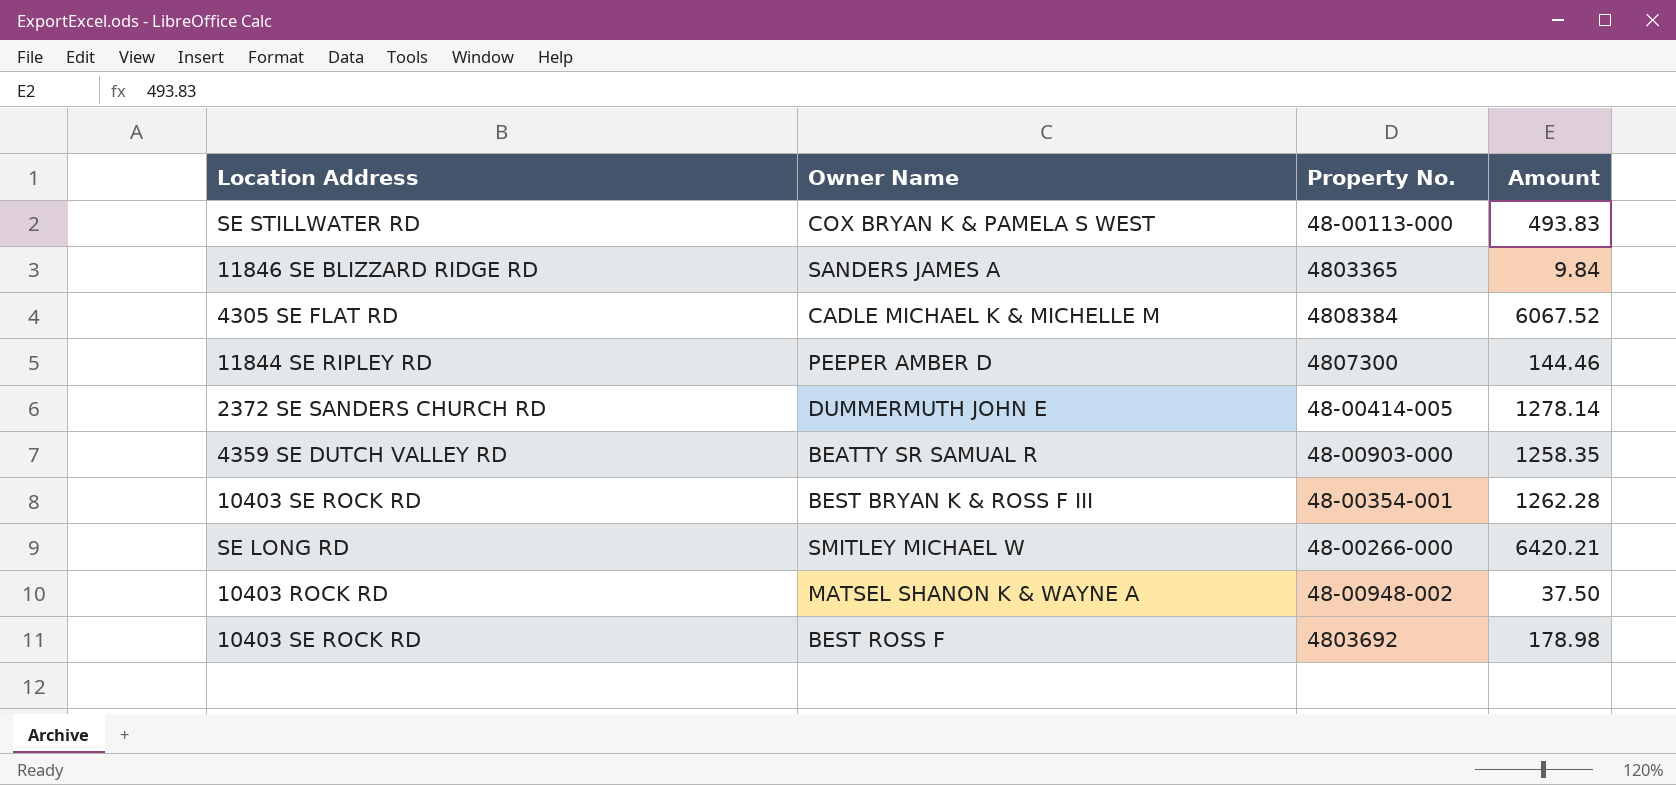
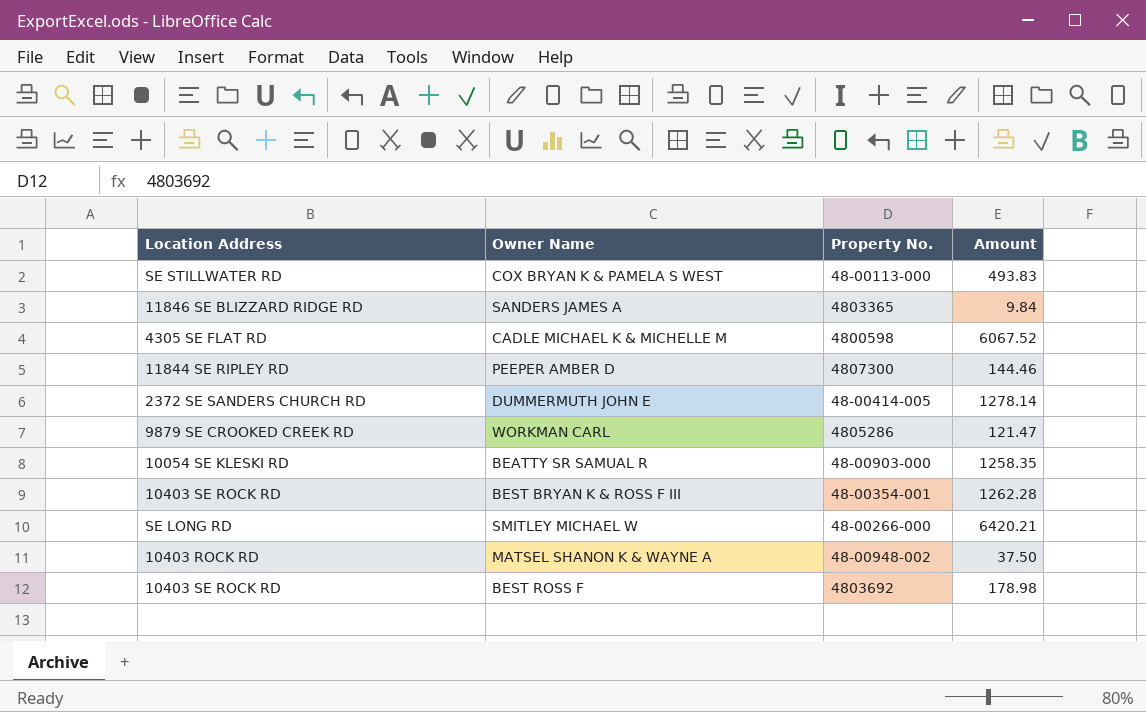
CADLE MICHAEL K & MICHELLE M | Property No.: 4808384 -> 4800598
row WORKMAN CARL: none -> 9879 SE CROOKED CREEK RD | 4805286 | 121.47
BEATTY SR SAMUAL R | Location Address: 4359 SE DUTCH VALLEY RD -> 10054 SE KLESKI RD

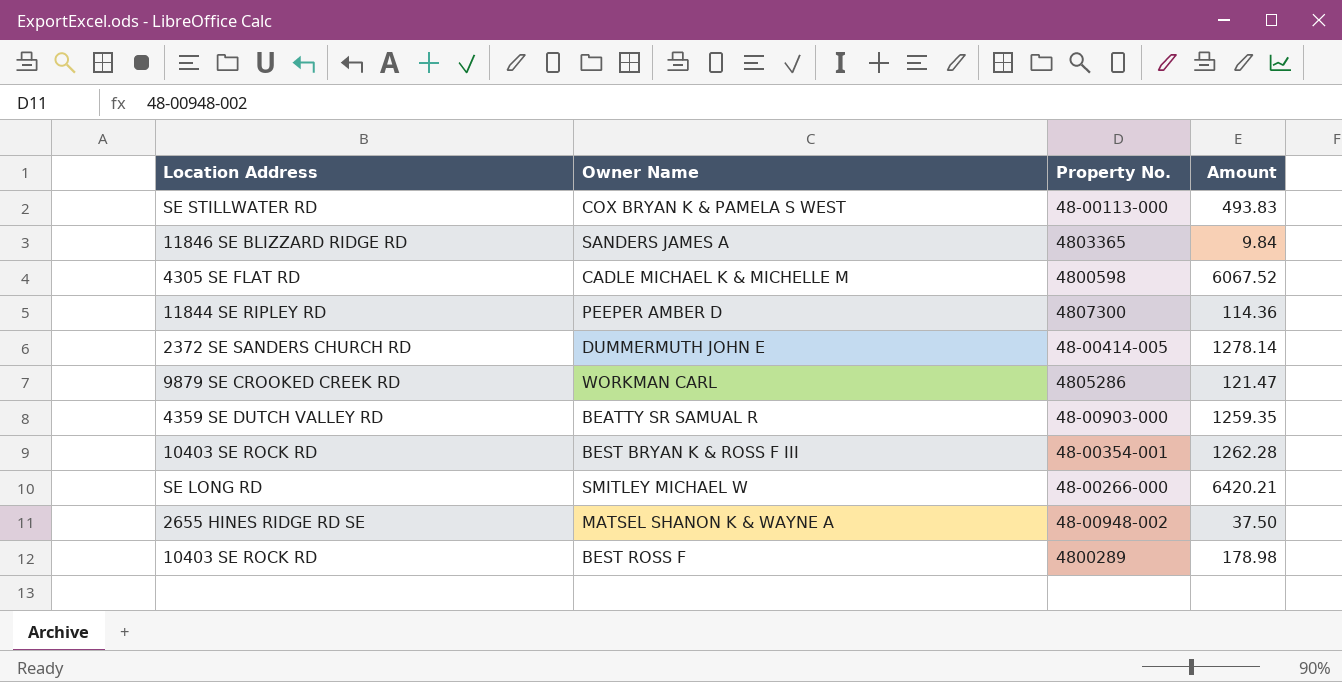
PEEPER AMBER D | Amount: 144.46 -> 114.36
BEATTY SR SAMUAL R | Location Address: 10054 SE KLESKI RD -> 4359 SE DUTCH VALLEY RD
BEATTY SR SAMUAL R | Amount: 1258.35 -> 1259.35
MATSEL SHANON K & WAYNE A | Location Address: 10403 ROCK RD -> 2655 HINES RIDGE RD SE
BEST ROSS F | Property No.: 4803692 -> 4800289

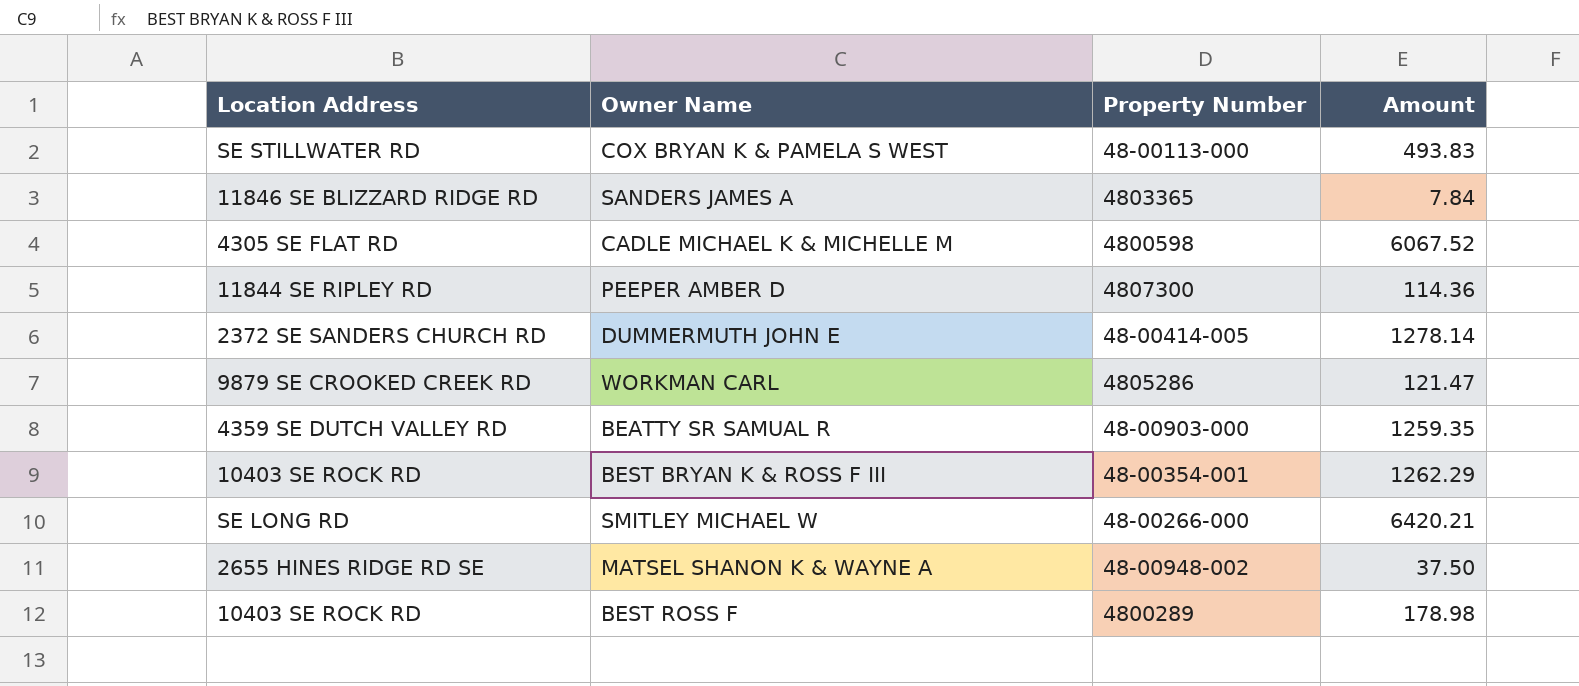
column name: Property No. -> Property Number
SANDERS JAMES A | Amount: 9.84 -> 7.84
BEST BRYAN K & ROSS F III | Amount: 1262.28 -> 1262.29

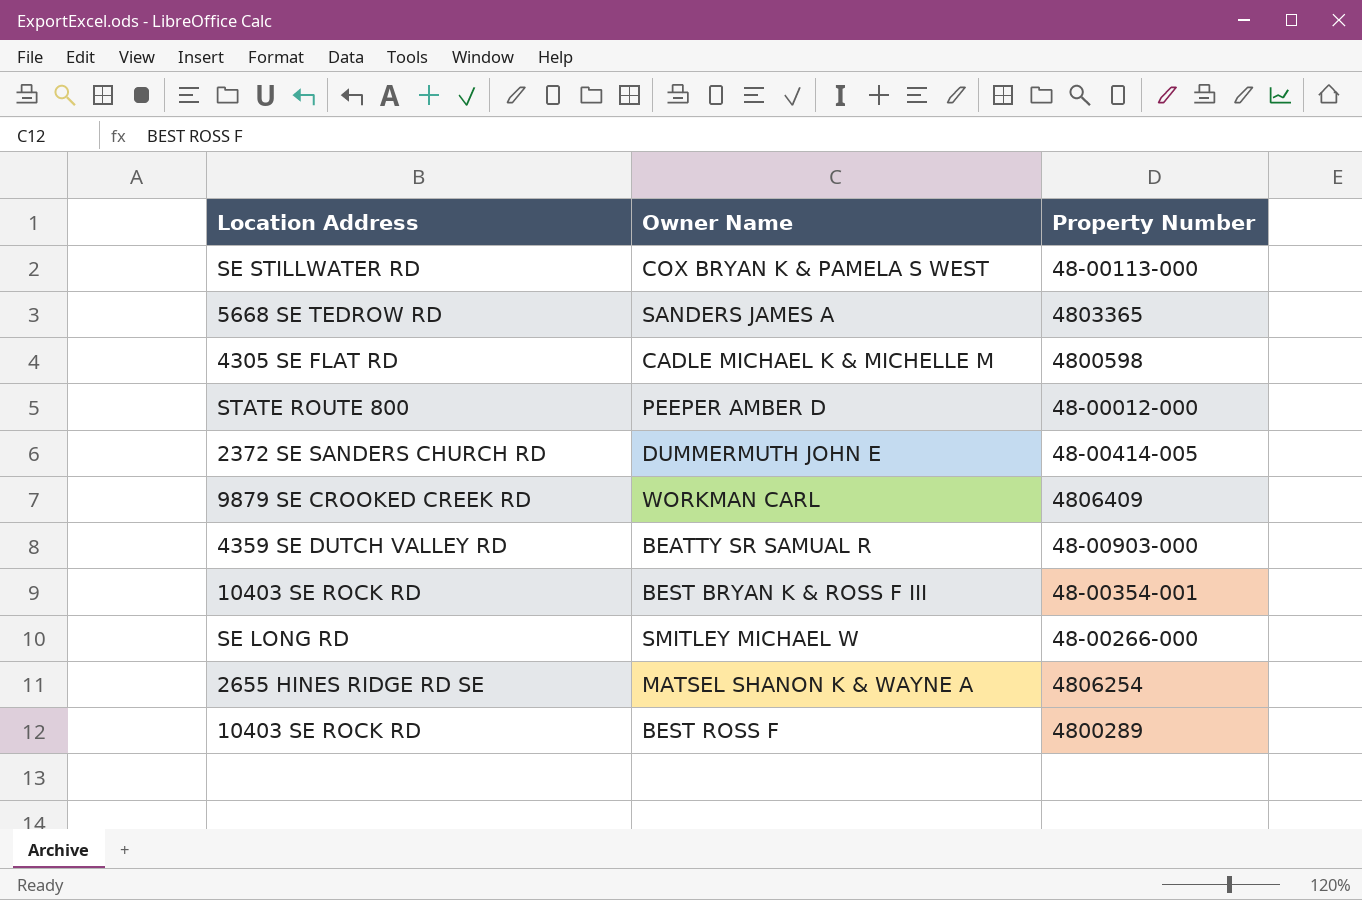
column Amount | position: 4 -> none
SANDERS JAMES A | Location Address: 11846 SE BLIZZARD RIDGE RD -> 5668 SE TEDROW RD
PEEPER AMBER D | Location Address: 11844 SE RIPLEY RD -> STATE ROUTE 800
PEEPER AMBER D | Property Number: 4807300 -> 48-00012-000
WORKMAN CARL | Property Number: 4805286 -> 4806409
MATSEL SHANON K & WAYNE A | Property Number: 48-00948-002 -> 4806254

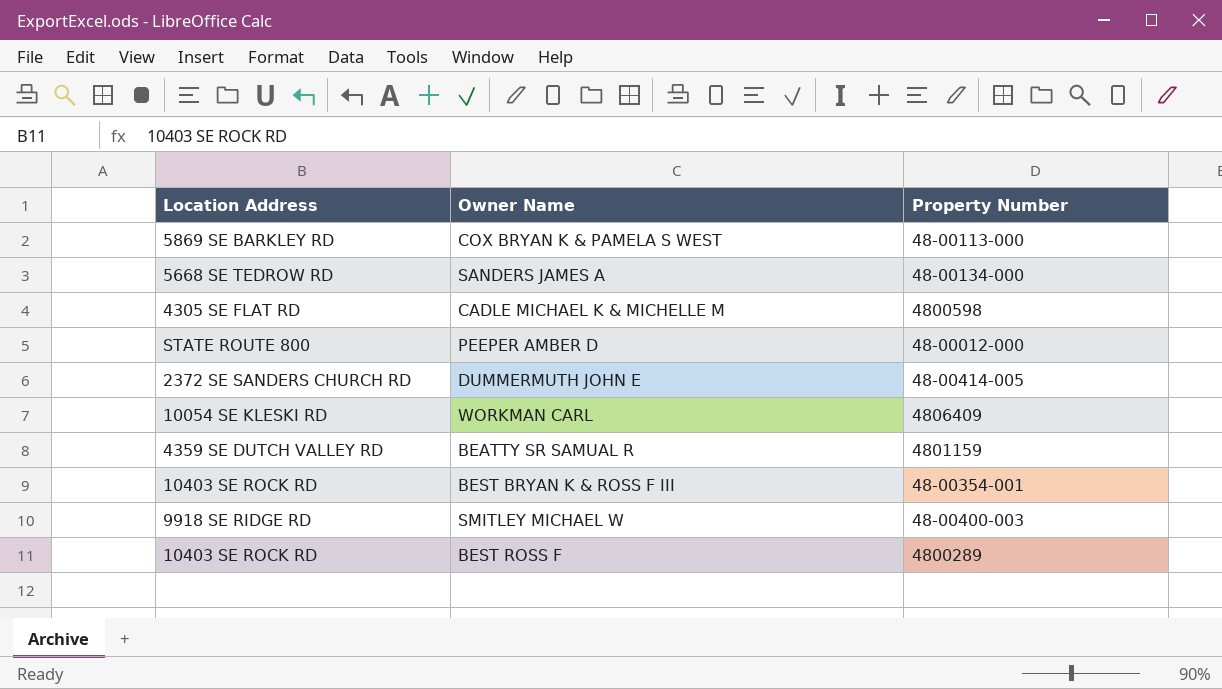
row MATSEL SHANON K & WAYNE A: 2655 HINES RIDGE RD SE | 4806254 -> none
COX BRYAN K & PAMELA S WEST | Location Address: SE STILLWATER RD -> 5869 SE BARKLEY RD
SANDERS JAMES A | Property Number: 4803365 -> 48-00134-000
WORKMAN CARL | Location Address: 9879 SE CROOKED CREEK RD -> 10054 SE KLESKI RD
BEATTY SR SAMUAL R | Property Number: 48-00903-000 -> 4801159
SMITLEY MICHAEL W | Location Address: SE LONG RD -> 9918 SE RIDGE RD
SMITLEY MICHAEL W | Property Number: 48-00266-000 -> 48-00400-003

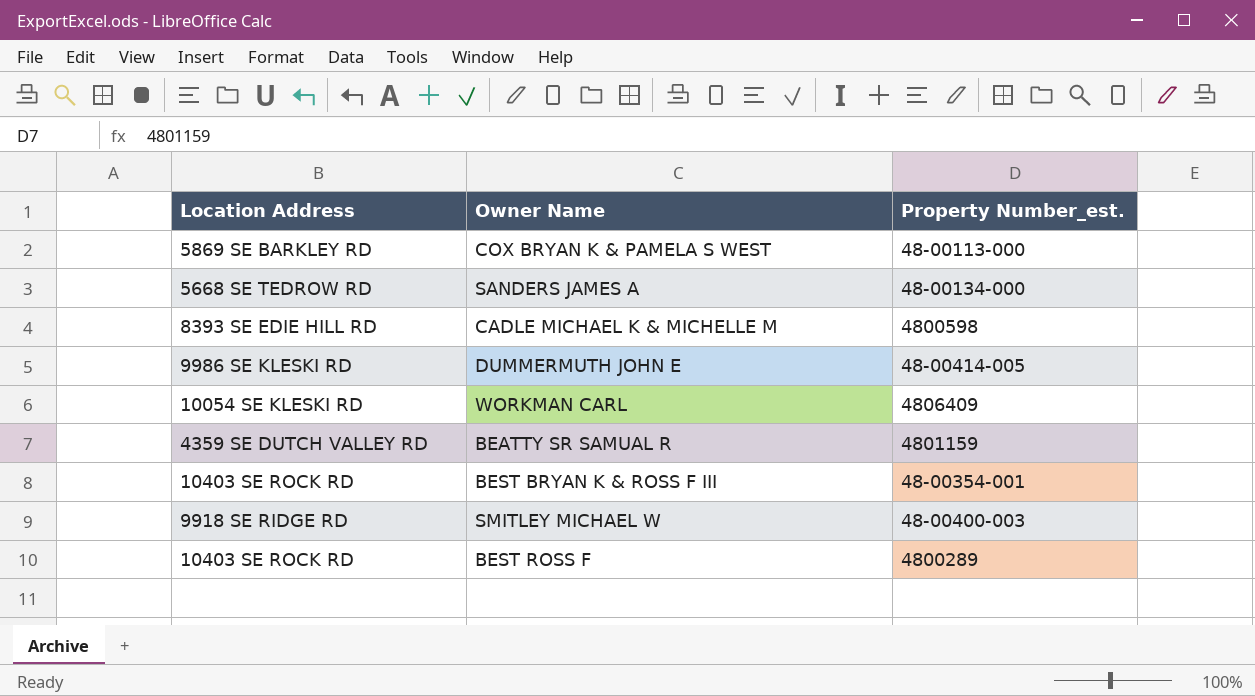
column name: Property Number -> Property Number_est.
row PEEPER AMBER D: STATE ROUTE 800 | 48-00012-000 -> none
CADLE MICHAEL K & MICHELLE M | Location Address: 4305 SE FLAT RD -> 8393 SE EDIE HILL RD
DUMMERMUTH JOHN E | Location Address: 2372 SE SANDERS CHURCH RD -> 9986 SE KLESKI RD

